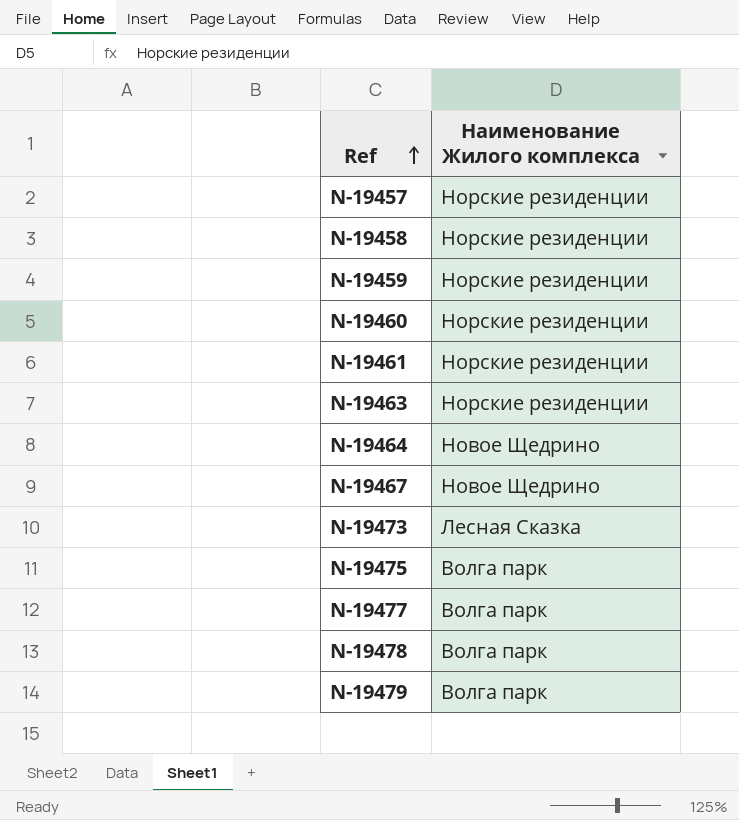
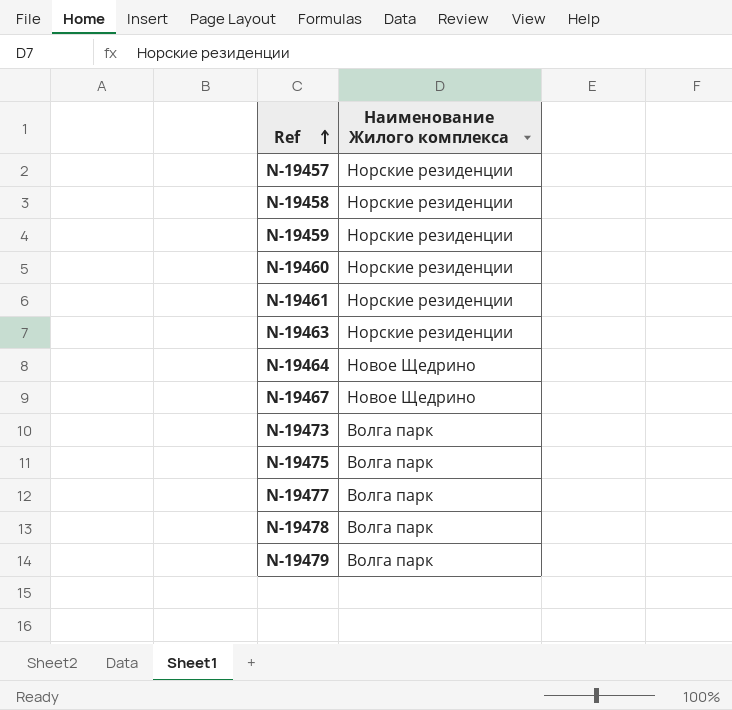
N-19473 | Наименование Жилого комплекса: Лесная Сказка -> Волга парк

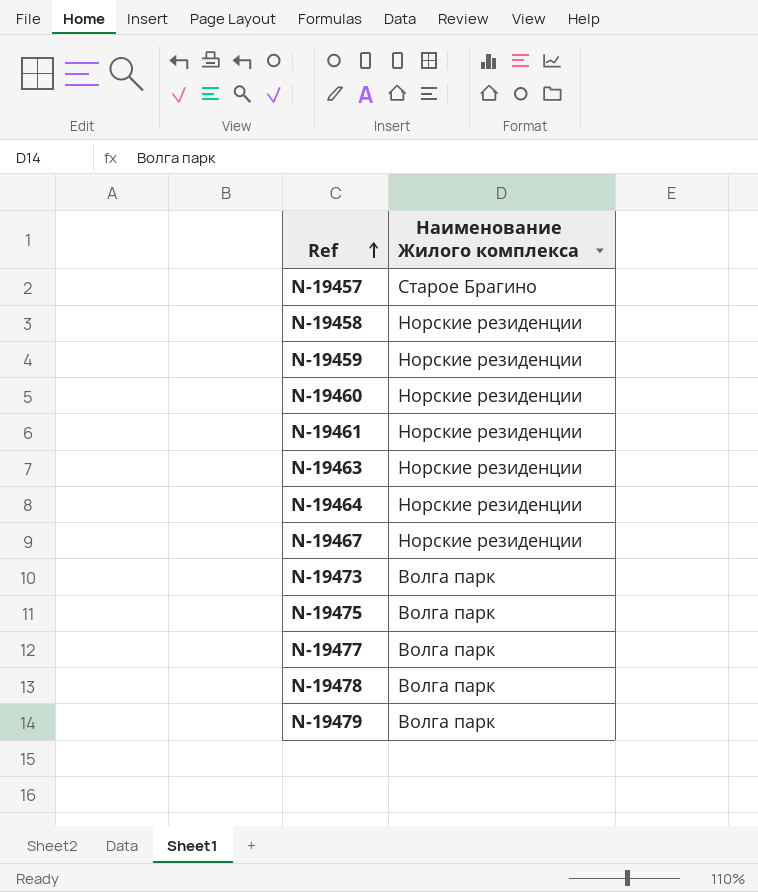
N-19457 | Наименование Жилого комплекса: Норские резиденции -> Старое Брагино
N-19464 | Наименование Жилого комплекса: Новое Щедрино -> Норские резиденции
N-19467 | Наименование Жилого комплекса: Новое Щедрино -> Норские резиденции

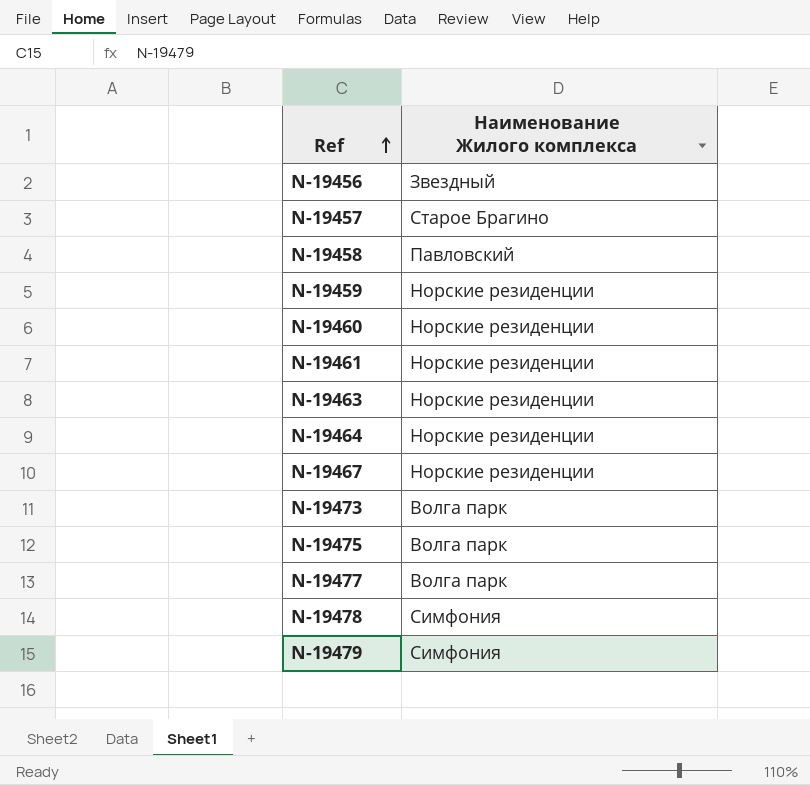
row N-19456: none -> Звездный
N-19458 | Наименование Жилого комплекса: Норские резиденции -> Павловский
N-19478 | Наименование Жилого комплекса: Волга парк -> Симфония
N-19479 | Наименование Жилого комплекса: Волга парк -> Симфония

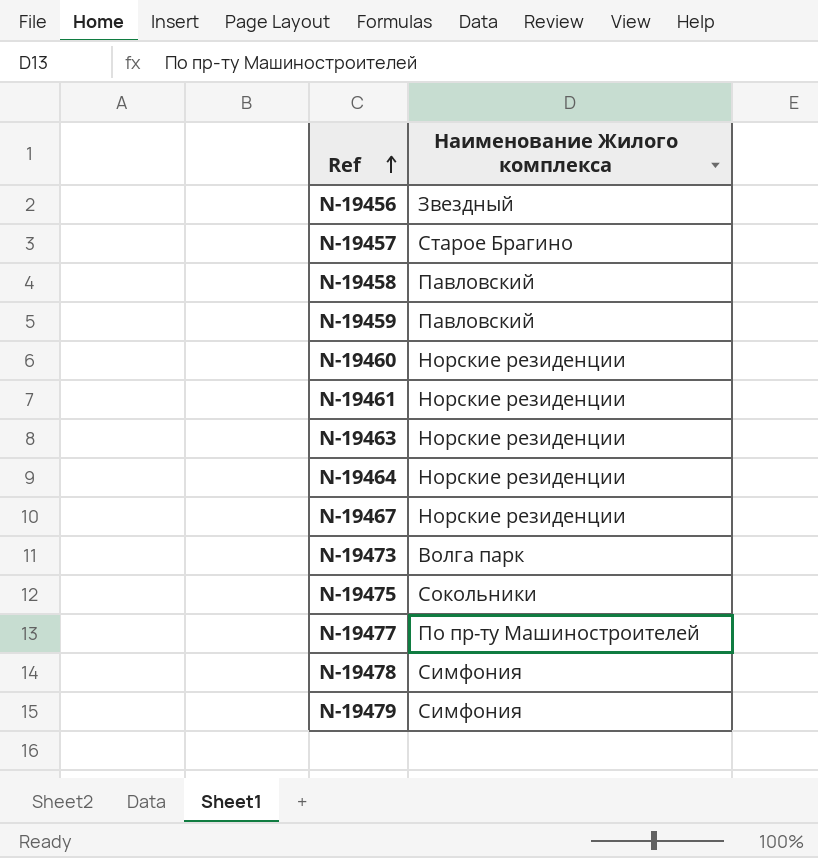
N-19459 | Наименование Жилого комплекса: Норские резиденции -> Павловский
N-19475 | Наименование Жилого комплекса: Волга парк -> Сокольники
N-19477 | Наименование Жилого комплекса: Волга парк -> По пр-ту Машиностроителей

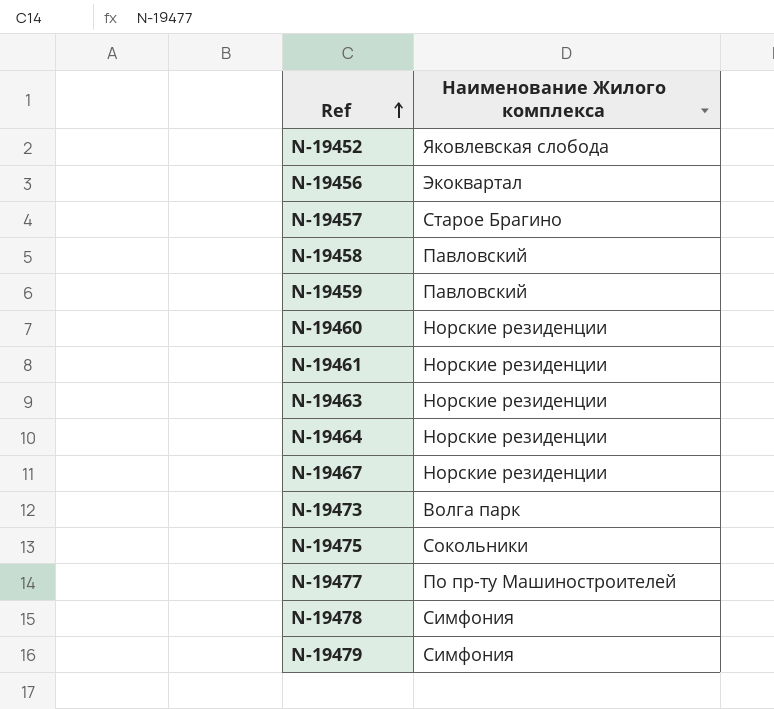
row N-19452: none -> Яковлевская слобода
N-19456 | Наименование Жилого комплекса: Звездный -> Экоквартал

